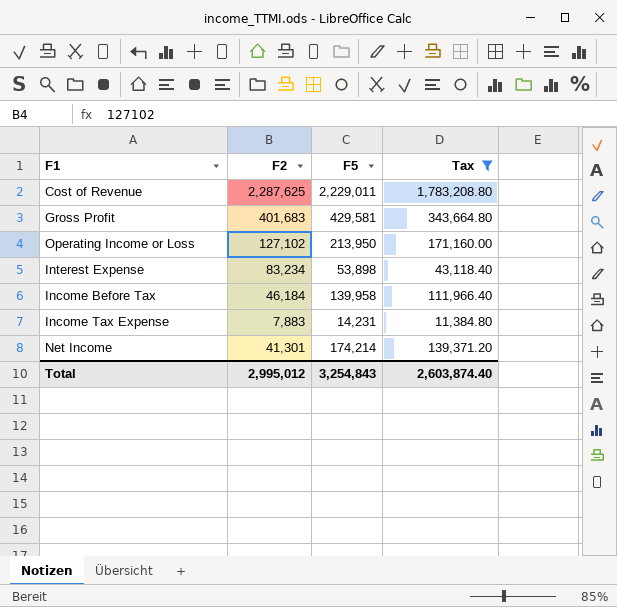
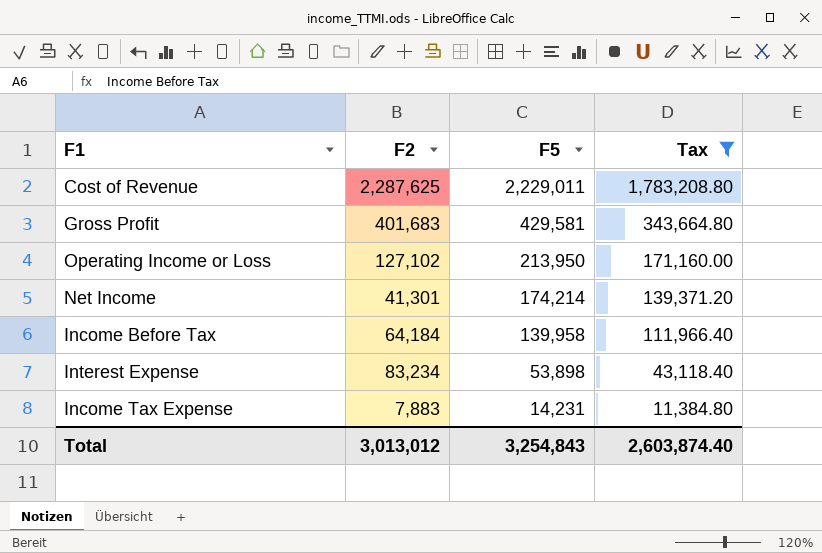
row order: none -> F5 descending
Income Before Tax | F2: 46,184 -> 64,184
Total | F2: 2,995,012 -> 3,013,012

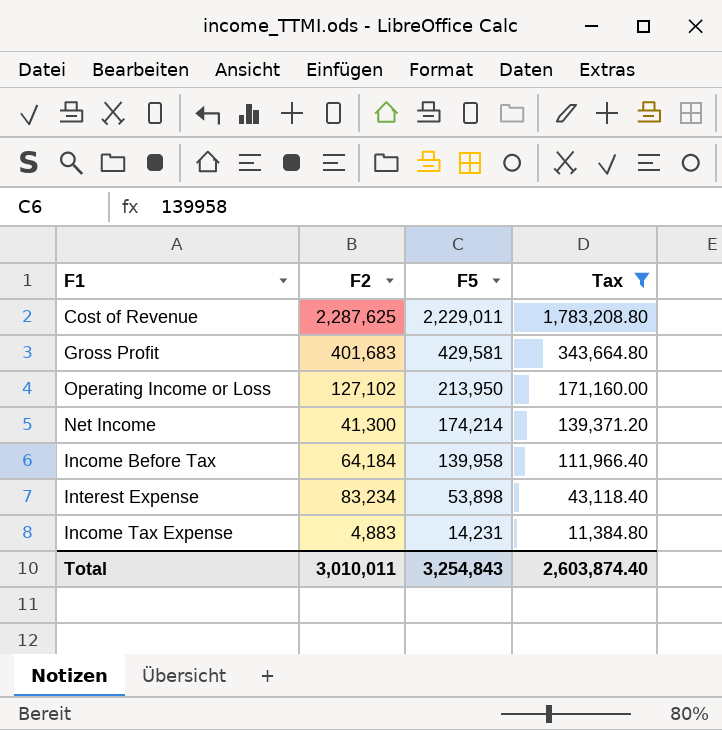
Net Income | F2: 41,301 -> 41,300
Income Tax Expense | F2: 7,883 -> 4,883
Total | F2: 3,013,012 -> 3,010,011

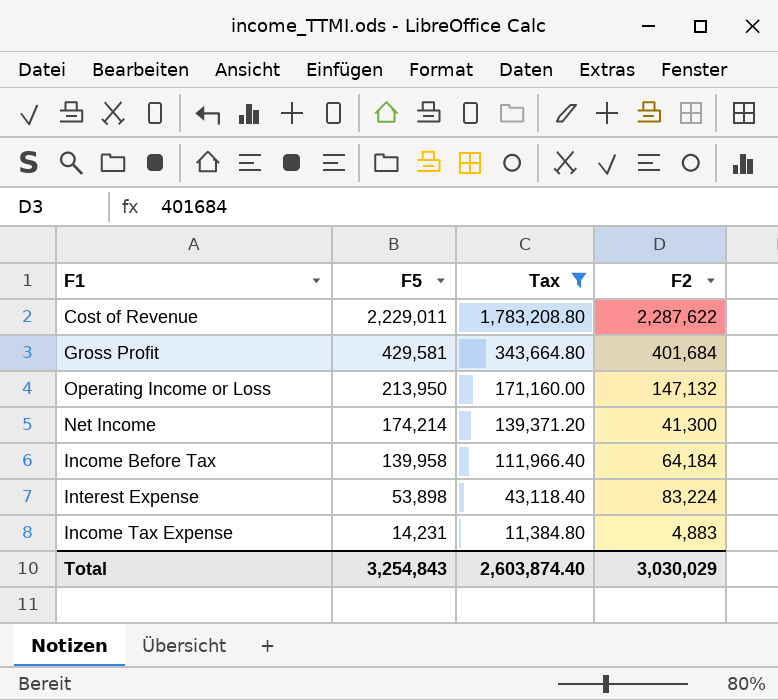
column F2 | position: 2 -> 4
Cost of Revenue | F2: 2,287,625 -> 2,287,622
Gross Profit | F2: 401,683 -> 401,684
Operating Income or Loss | F2: 127,102 -> 147,132
Interest Expense | F2: 83,234 -> 83,224
Total | F2: 3,010,011 -> 3,030,029

